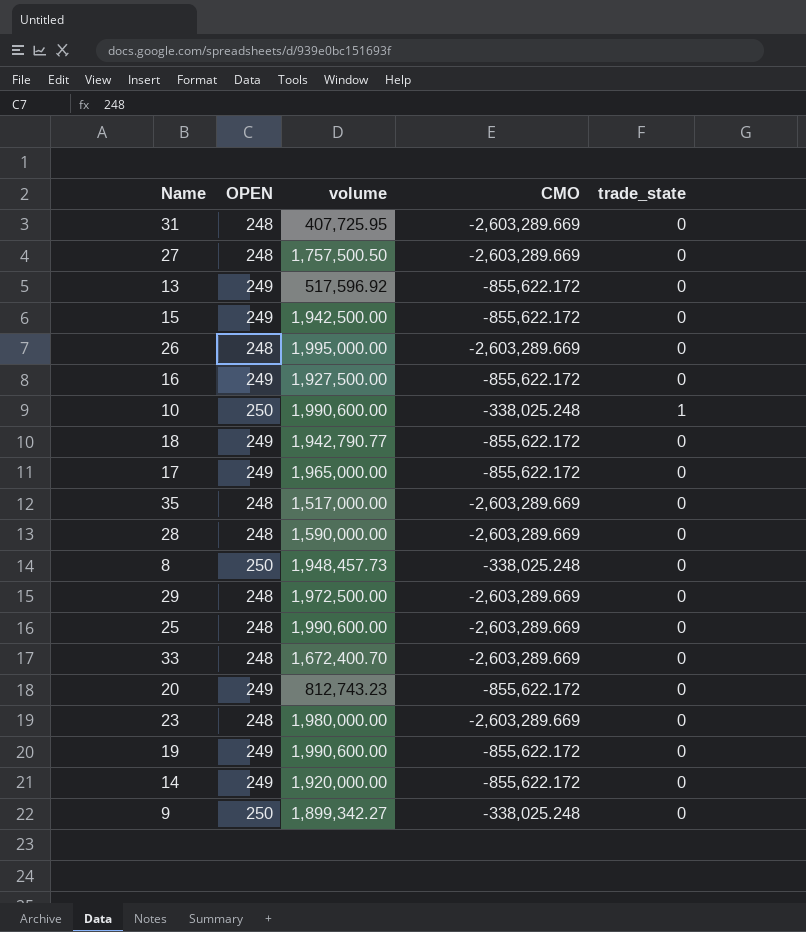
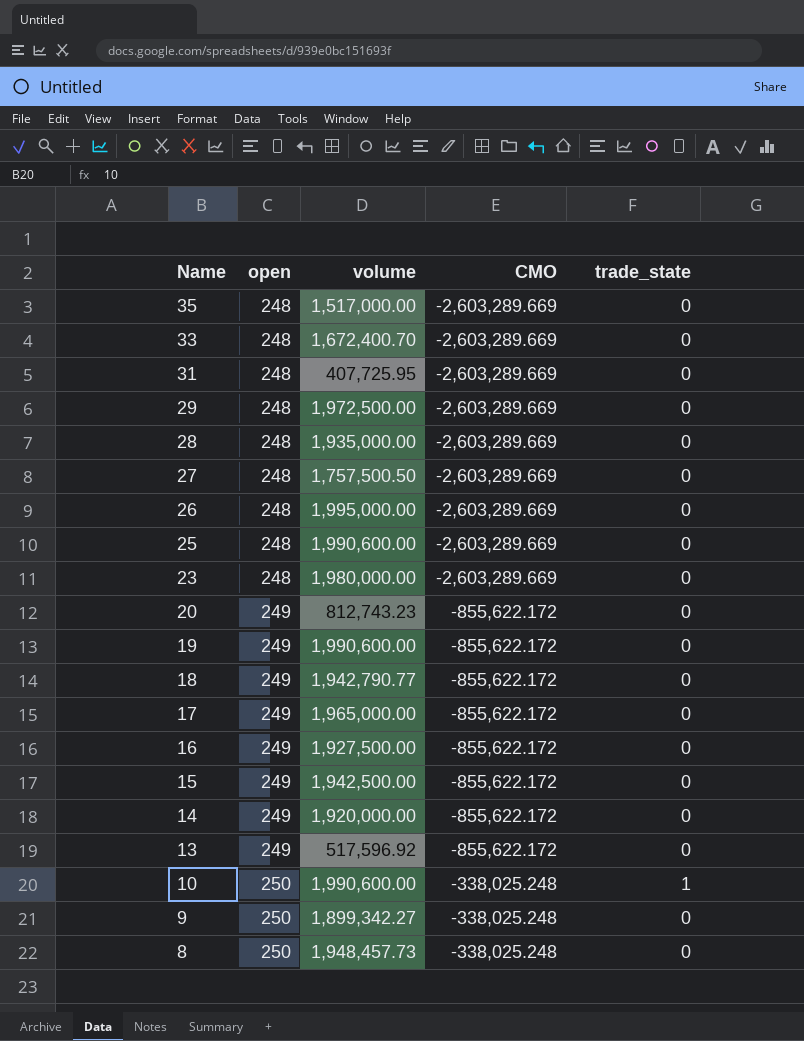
row order: none -> Name descending
column name: OPEN -> open
28 | volume: 1,590,000.00 -> 1,935,000.00

